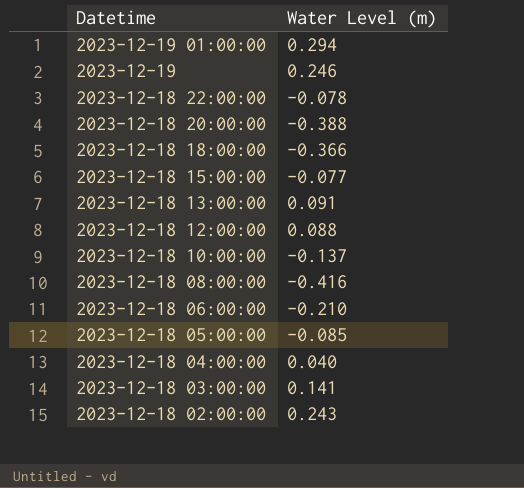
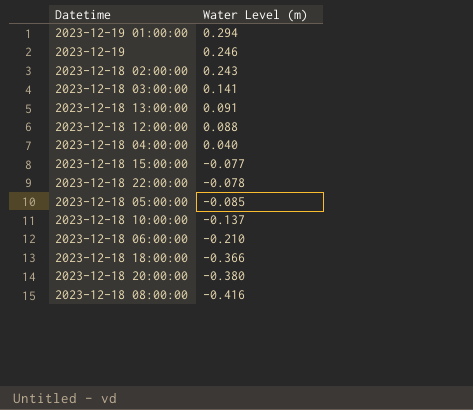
row order: Datetime descending -> Water Level (m) descending
2023-12-18 20:00:00 | Water Level (m): -0.388 -> -0.380

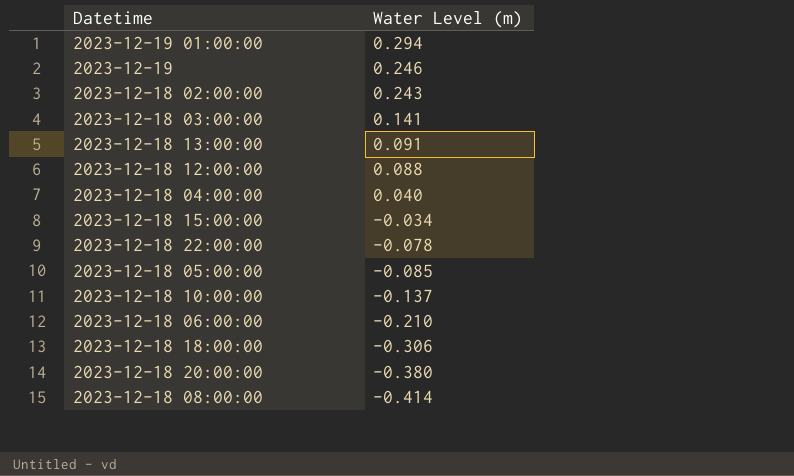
2023-12-18 15:00:00 | Water Level (m): -0.077 -> -0.034
2023-12-18 18:00:00 | Water Level (m): -0.366 -> -0.306
2023-12-18 08:00:00 | Water Level (m): -0.416 -> -0.414

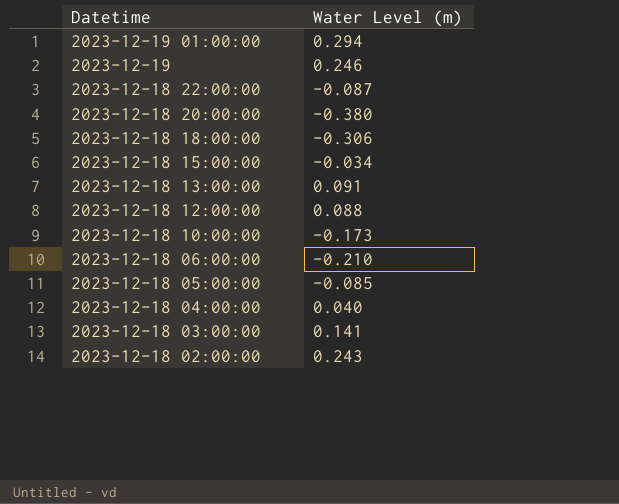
row order: Water Level (m) descending -> Datetime descending
row 2023-12-18 08:00:00: -0.414 -> none
2023-12-18 22:00:00 | Water Level (m): -0.078 -> -0.087
2023-12-18 10:00:00 | Water Level (m): -0.137 -> -0.173

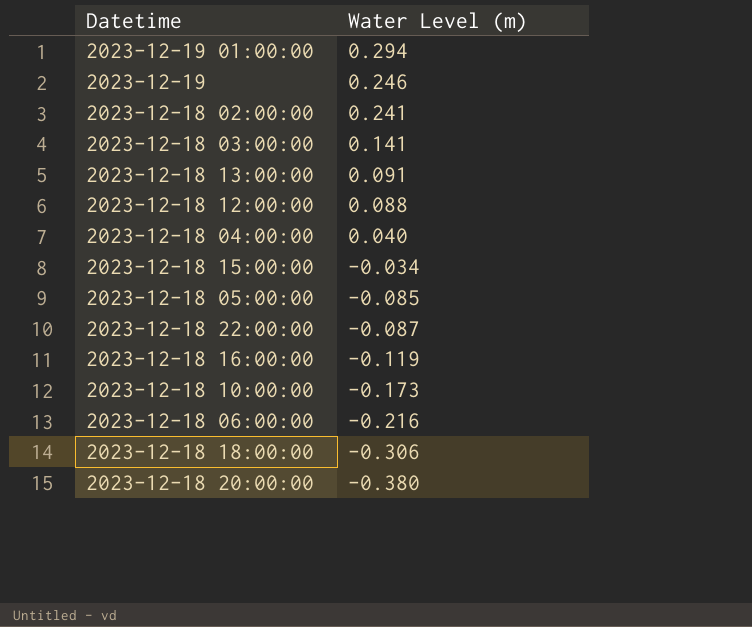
row order: Datetime descending -> Water Level (m) descending
2023-12-18 02:00:00 | Water Level (m): 0.243 -> 0.241
row 2023-12-18 16:00:00: none -> -0.119
2023-12-18 06:00:00 | Water Level (m): -0.210 -> -0.216

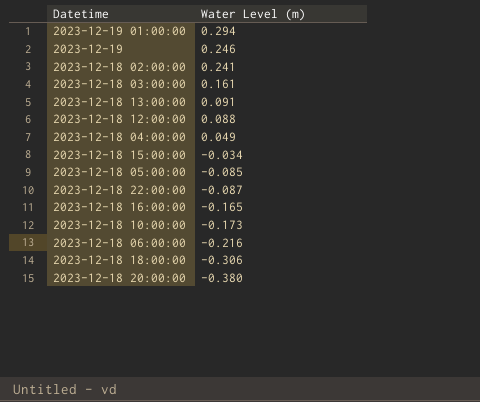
2023-12-18 03:00:00 | Water Level (m): 0.141 -> 0.161
2023-12-18 04:00:00 | Water Level (m): 0.040 -> 0.049
2023-12-18 16:00:00 | Water Level (m): -0.119 -> -0.165

